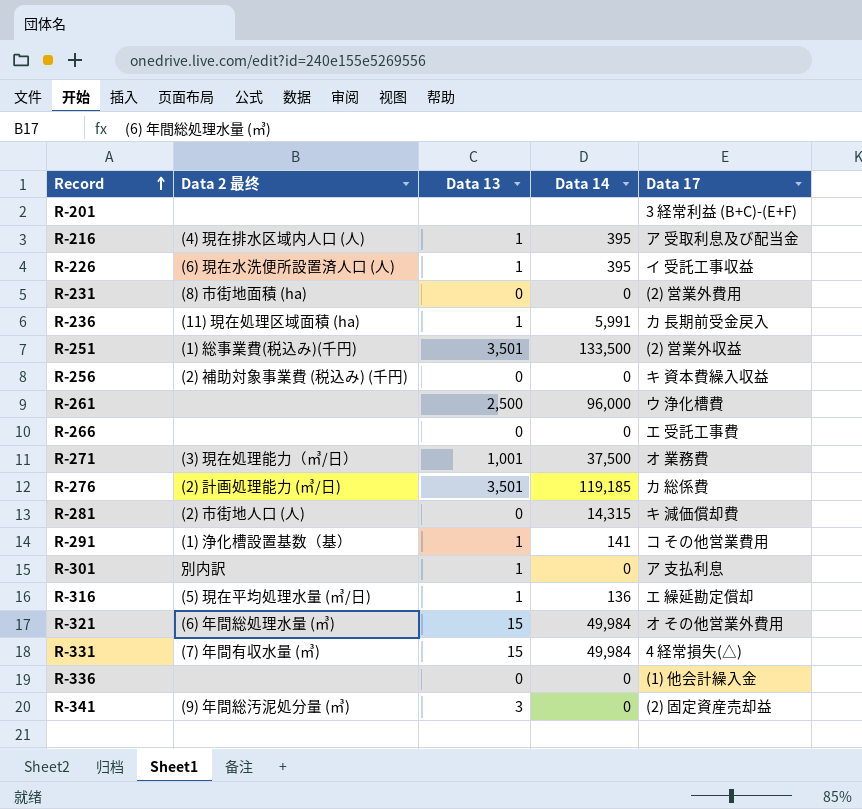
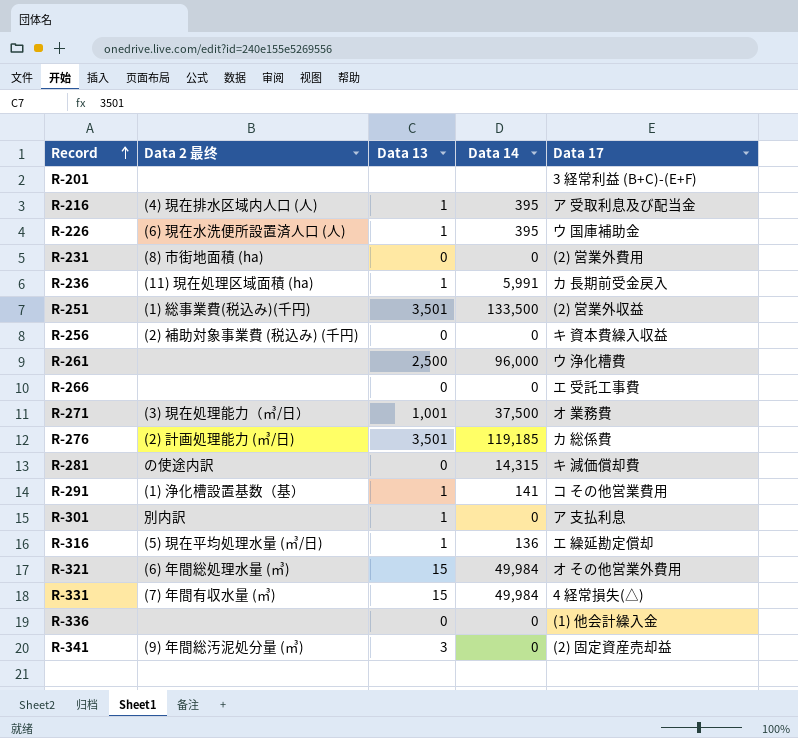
R-226 | Data 17: イ 受託工事収益 -> ウ 国庫補助金
R-281 | Data 2 最终: (2) 市街地人口 (人) -> の使途内訳

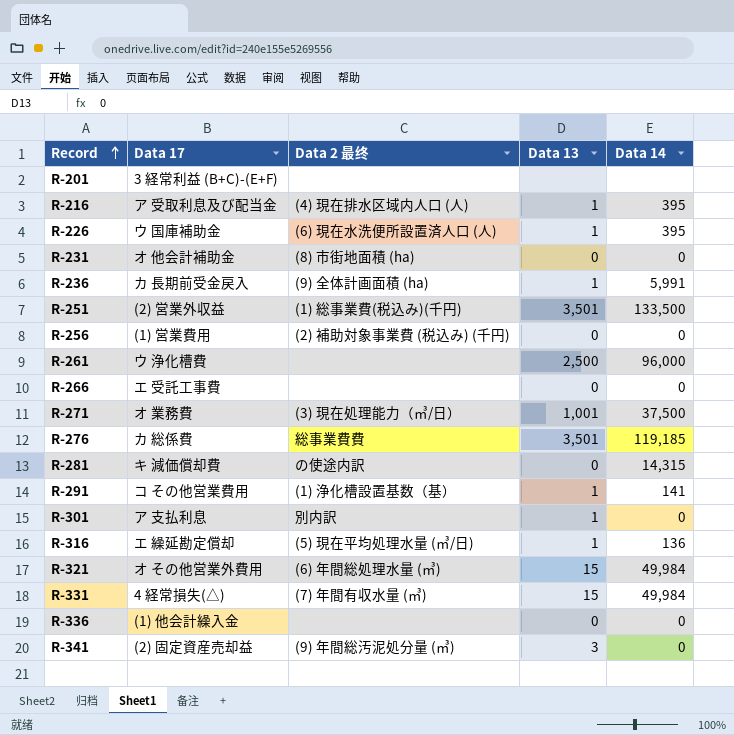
column Data 17 | position: 5 -> 2
R-231 | Data 17: (2) 営業外費用 -> オ 他会計補助金
R-236 | Data 2 最终: (11) 現在処理区域面積 (ha) -> (9) 全体計画面積 (ha)
R-256 | Data 17: キ 資本費繰入収益 -> (1) 営業費用
R-276 | Data 2 最终: (2) 計画処理能力 (㎥/日) -> 総事業費費

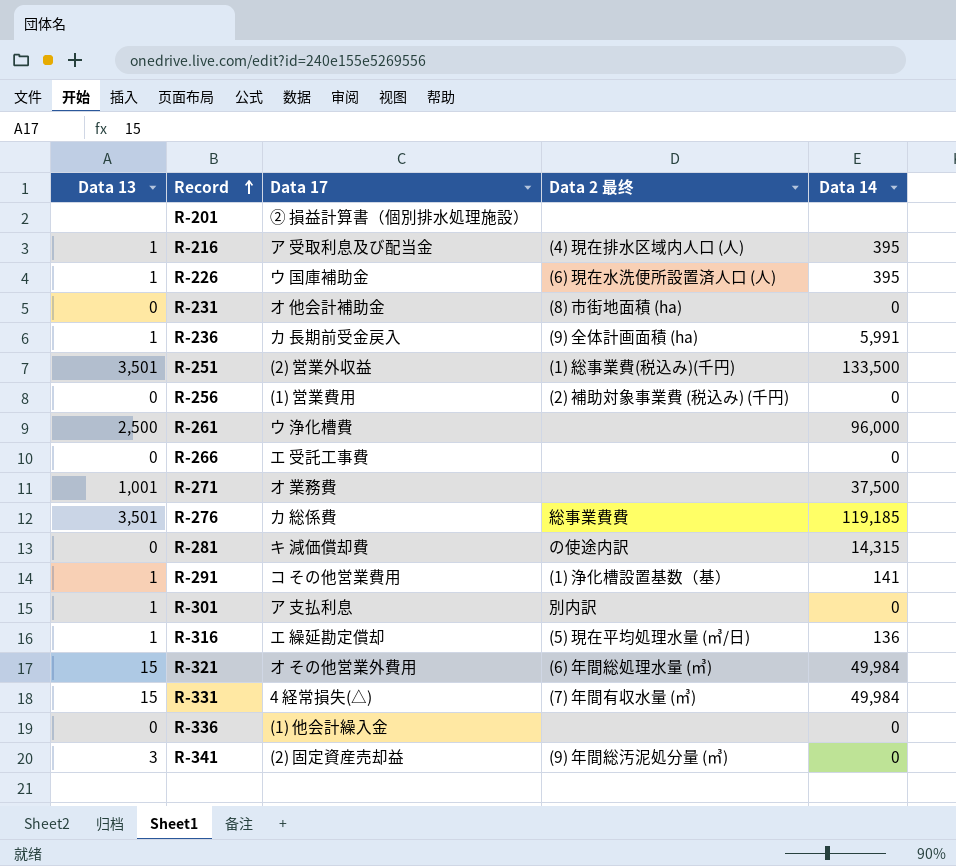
column Data 13 | position: 4 -> 1
R-201 | Data 17: 3 経常利益 (B+C)-(E+F) -> ② 損益計算書（個別排水処理施設）
R-271 | Data 2 最终: (3) 現在処理能力（㎥/日） -> none

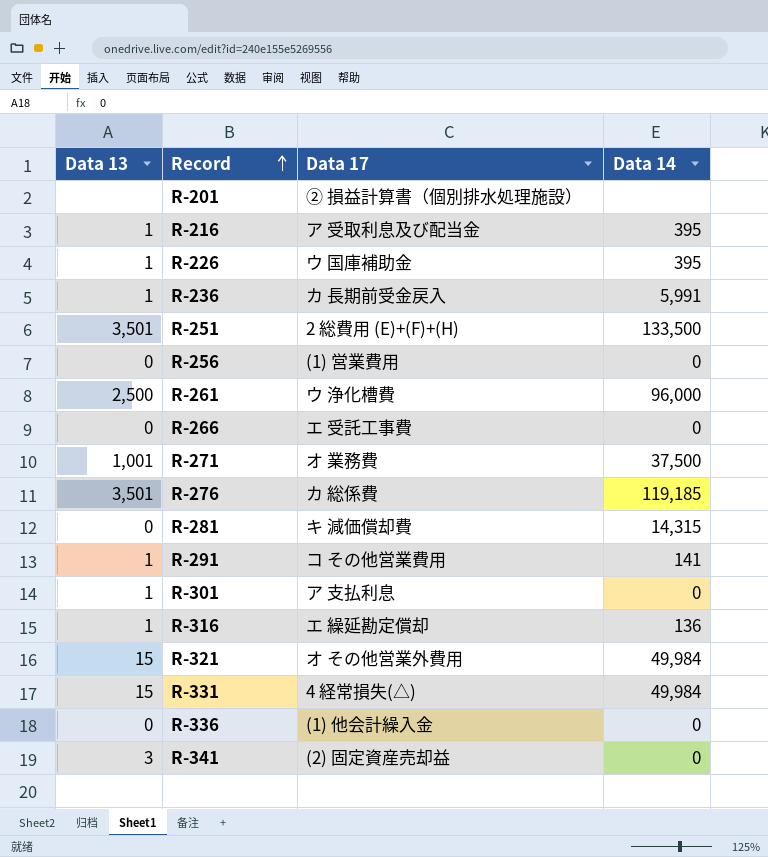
column Data 2 最终 | position: 4 -> none
row R-231: 0 | オ 他会計補助金 | (8) 市街地面積 (ha) | 0 -> none
R-251 | Data 17: (2) 営業外収益 -> 2 総費用 (E)+(F)+(H)

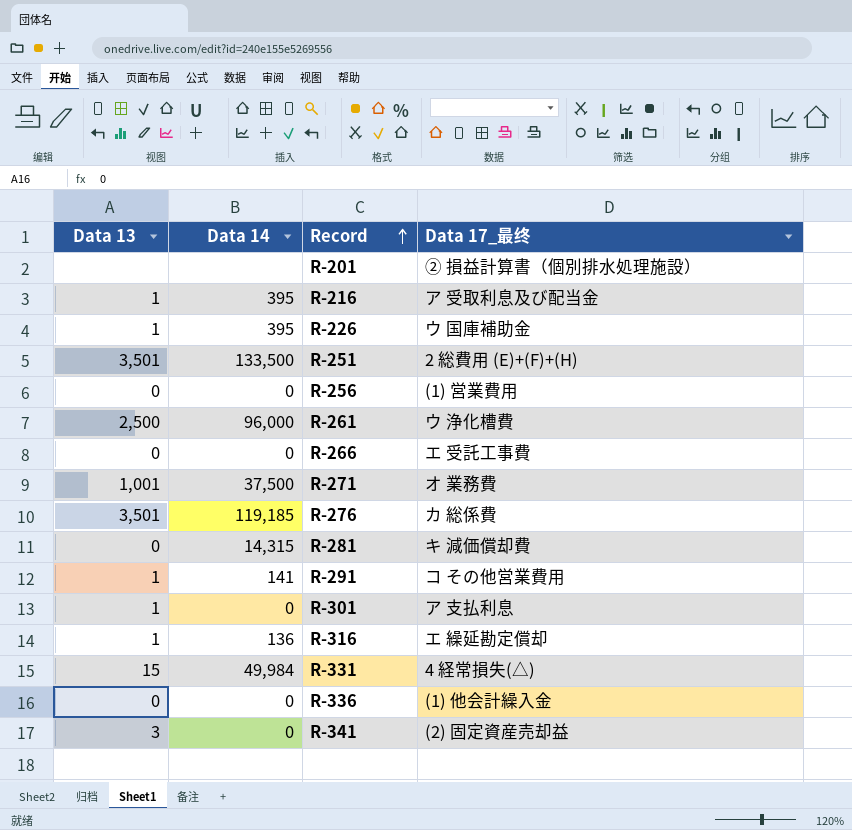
column Data 14 | position: 4 -> 2
column name: Data 17 -> Data 17_最终
row R-236: 1 | カ 長期前受金戻入 | 5,991 -> none
row R-321: 15 | オ その他営業外費用 | 49,984 -> none

